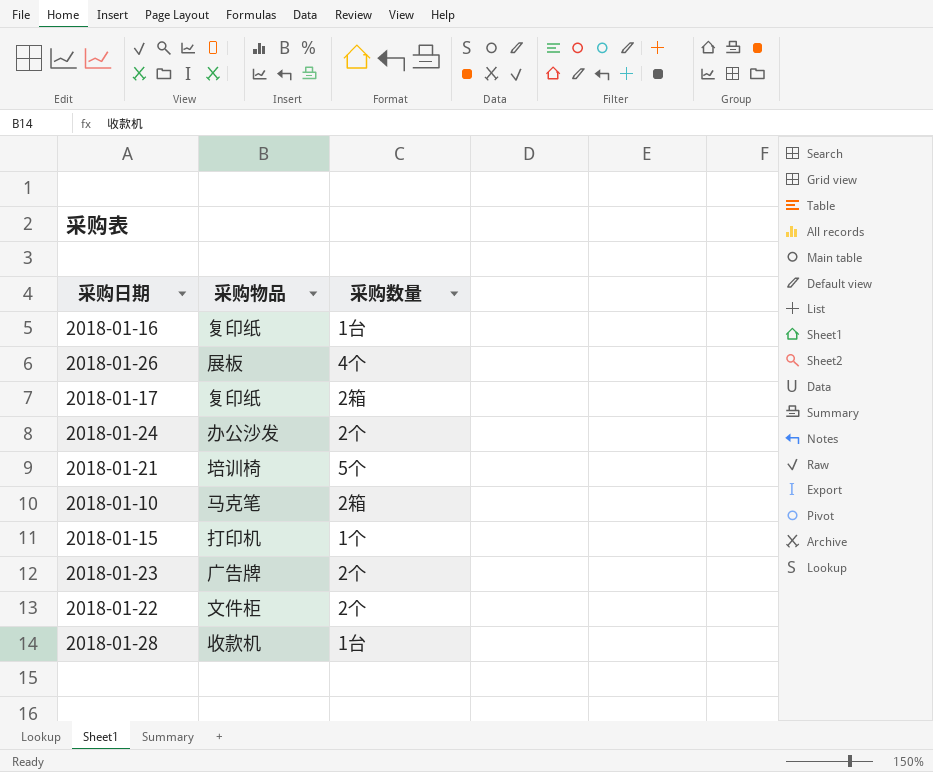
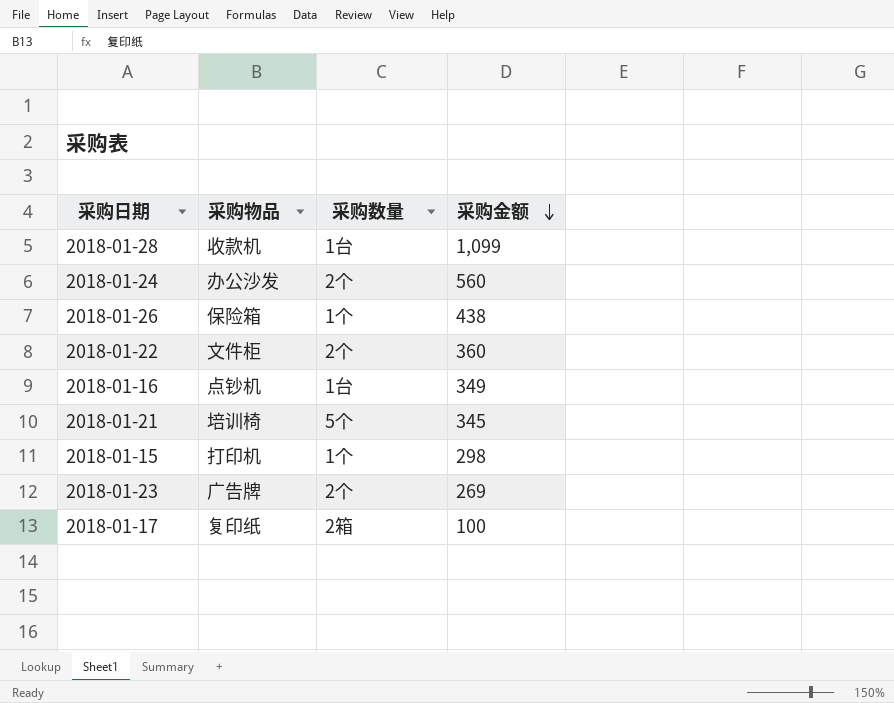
row order: none -> 采购金额 descending
column 采购金额 | position: none -> 4
row 2018-01-10: 马克笔 | 2箱 -> none
2018-01-26 | 采购物品: 展板 -> 保险箱
2018-01-26 | 采购数量: 4个 -> 1个
2018-01-16 | 采购物品: 复印纸 -> 点钞机

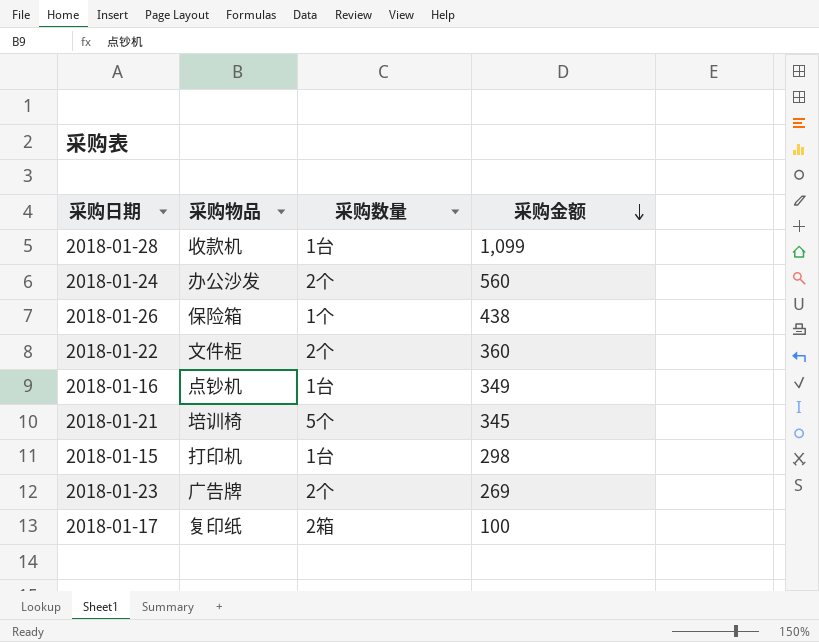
2018-01-15 | 采购数量: 1个 -> 1台

